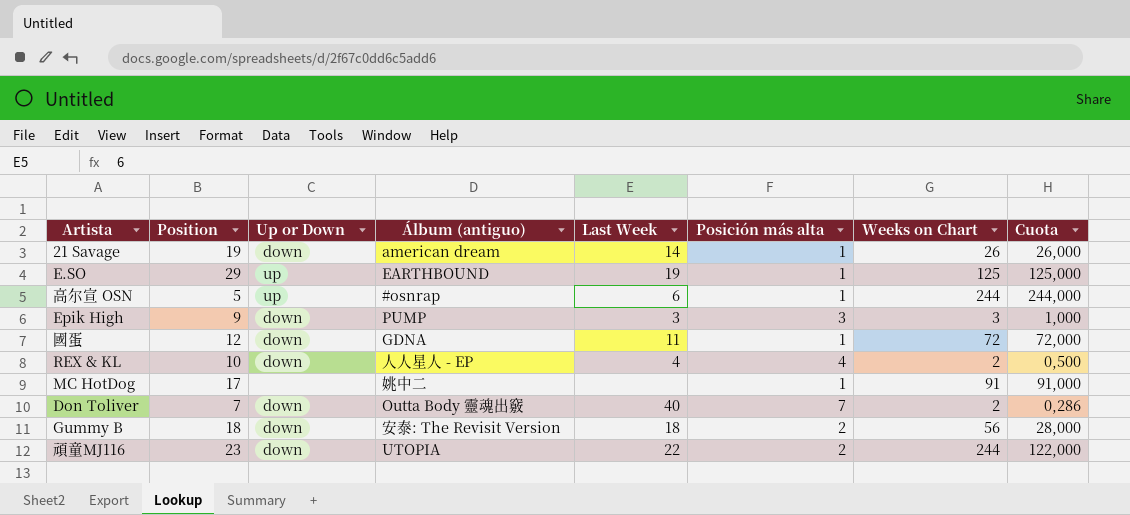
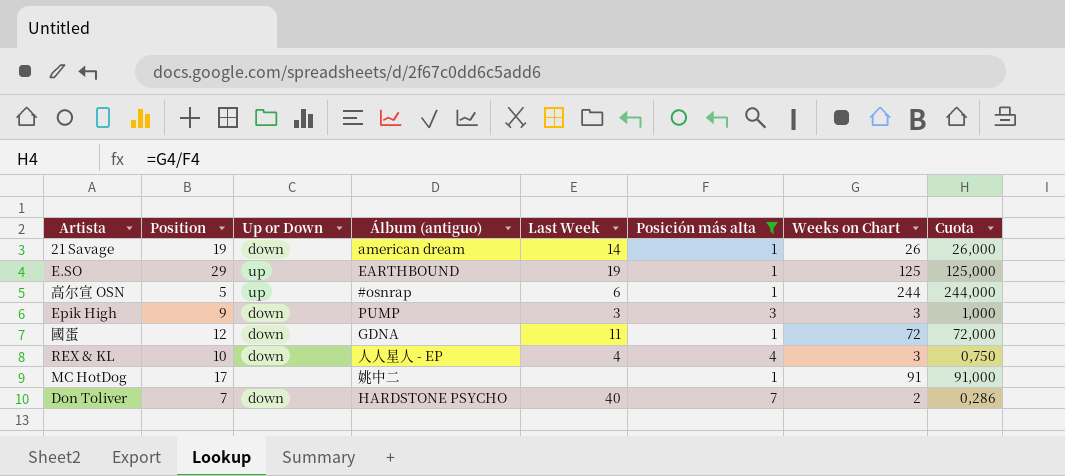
filter: none -> Posición más alta != 2
REX & KL | Weeks on Chart: 2 -> 3
REX & KL | Cuota: 0,500 -> 0,750
Don Toliver | Álbum (antiguo): Outta Body 靈魂出竅 -> HARDSTONE PSYCHO

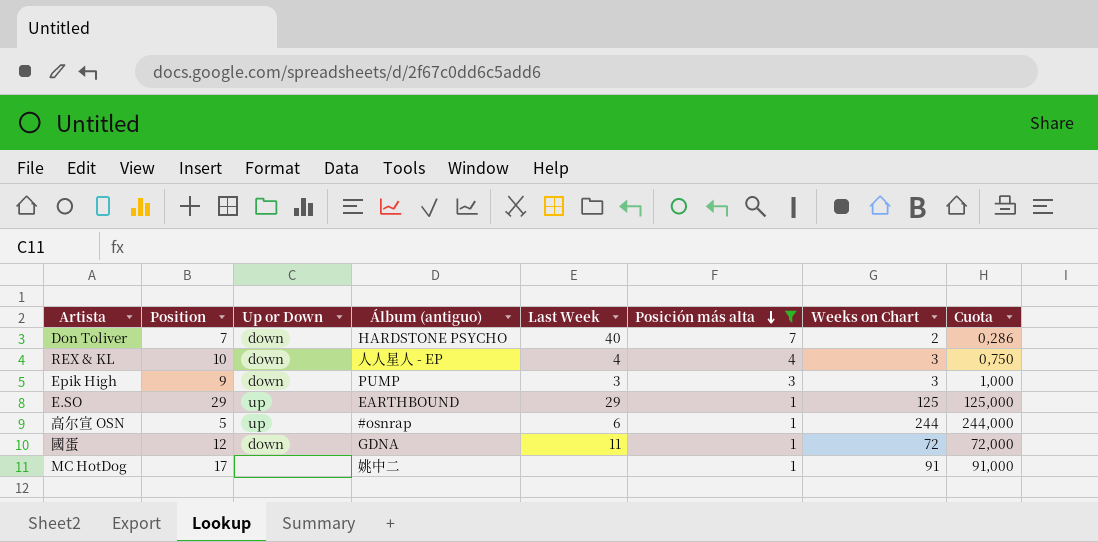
row order: none -> Posición más alta descending
row 21 Savage: 19 | down | american dream | 14 | 1 | 26 | 26,000 -> none
E.SO | Last Week: 19 -> 29

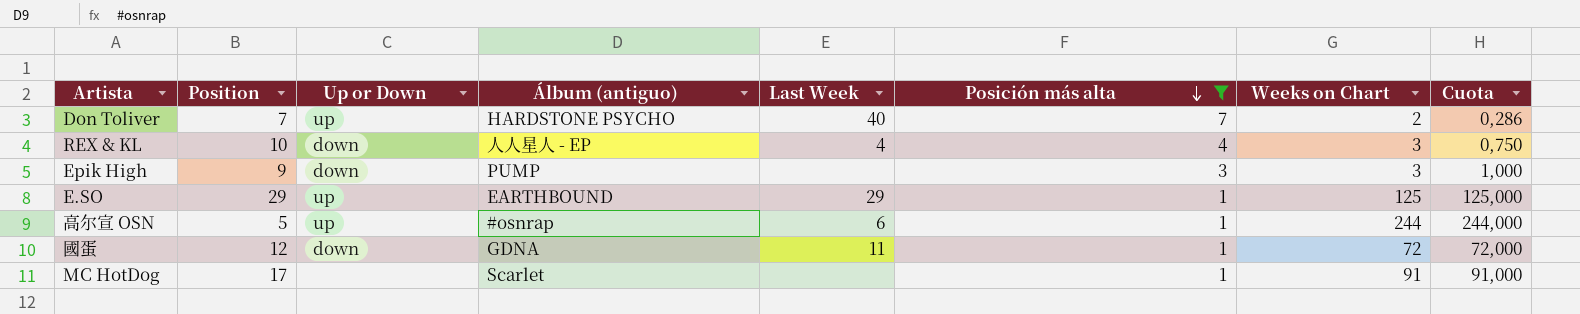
Don Toliver | Up or Down: down -> up
Epik High | Last Week: 3 -> none
MC HotDog | Álbum (antiguo): 姚中二 -> Scarlet

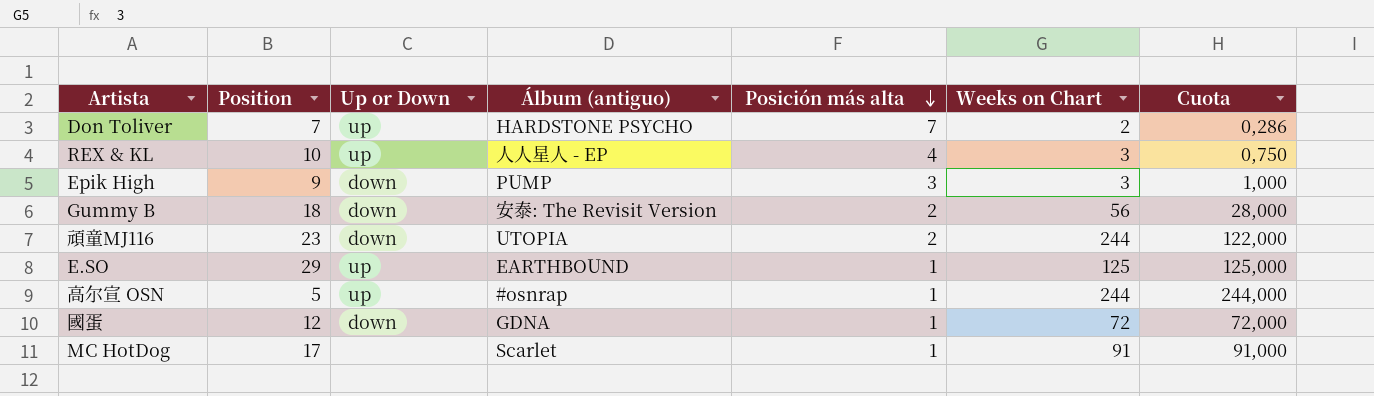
filter: Posición más alta != 2 -> none
column Last Week | position: 5 -> none
REX & KL | Up or Down: down -> up

